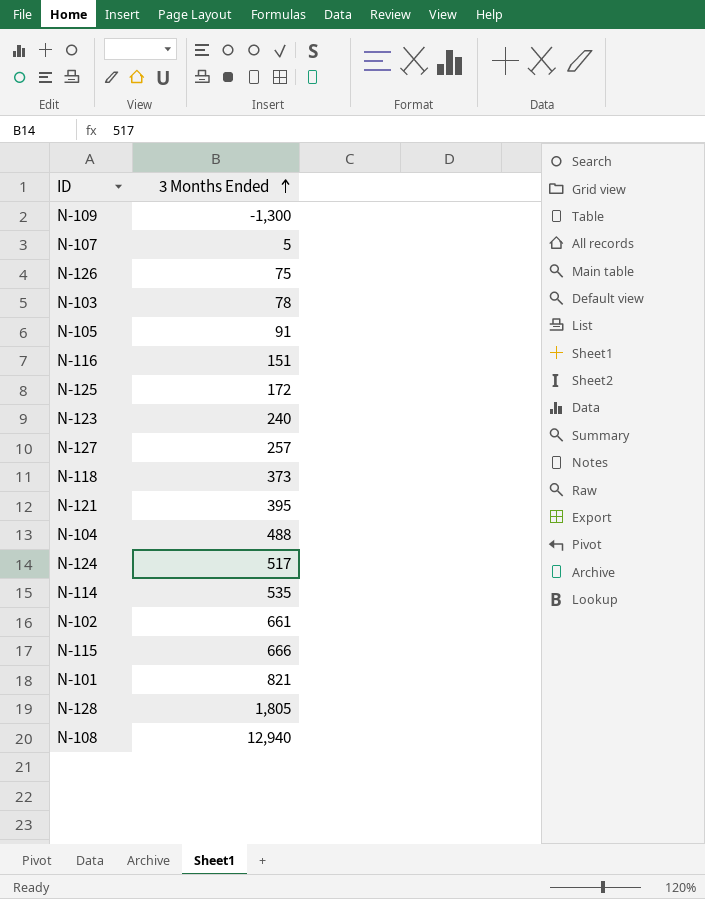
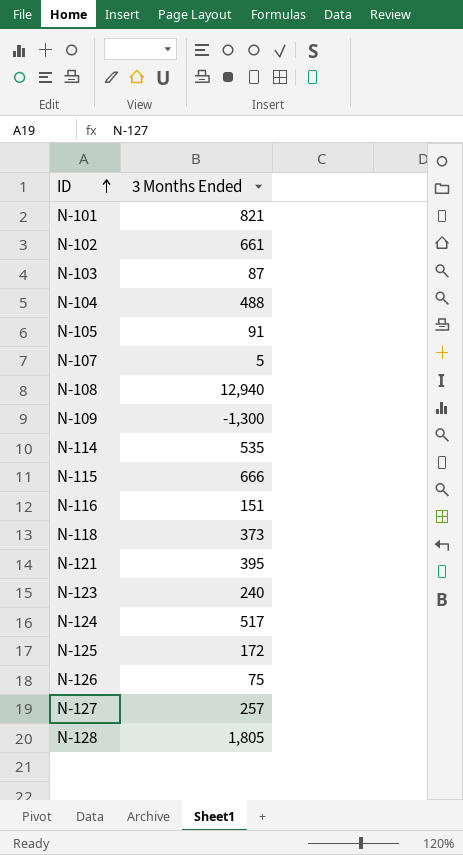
row order: 3 Months Ended ascending -> ID ascending
N-103 | 3 Months Ended: 78 -> 87

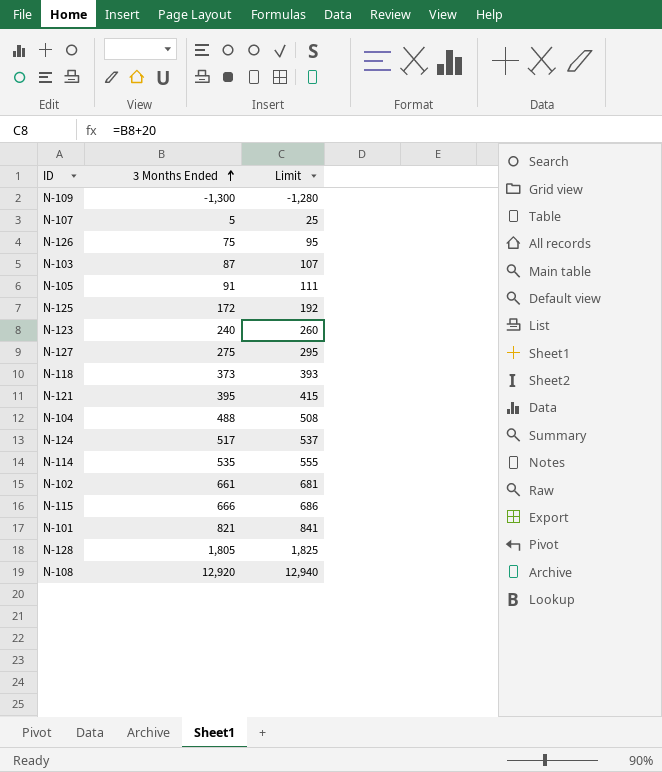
row order: ID ascending -> 3 Months Ended ascending
column Limit | formula: none -> [3 Months Ended] + 20
row N-116: 151 -> none
N-127 | 3 Months Ended: 257 -> 275
N-108 | 3 Months Ended: 12,940 -> 12,920

